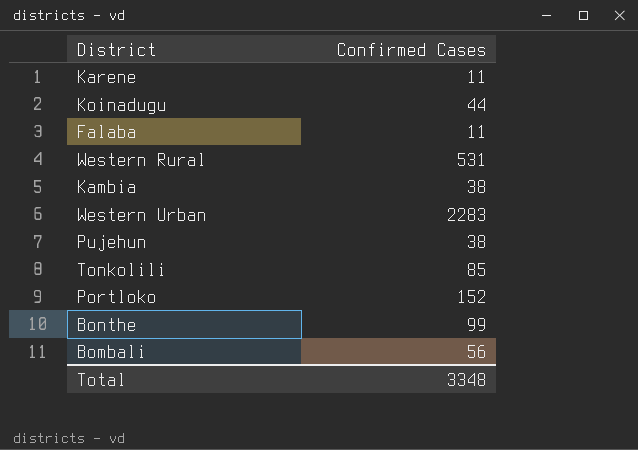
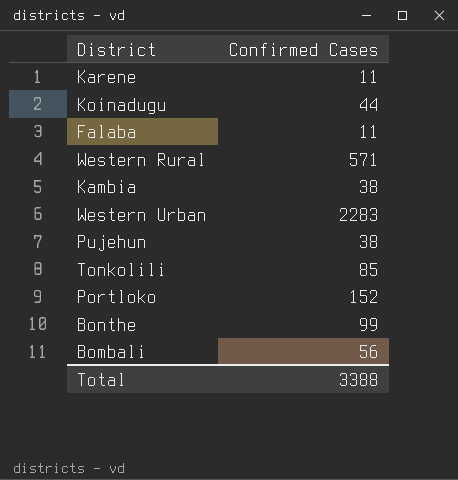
Western Rural | Confirmed Cases: 531 -> 571
Total | Confirmed Cases: 3348 -> 3388

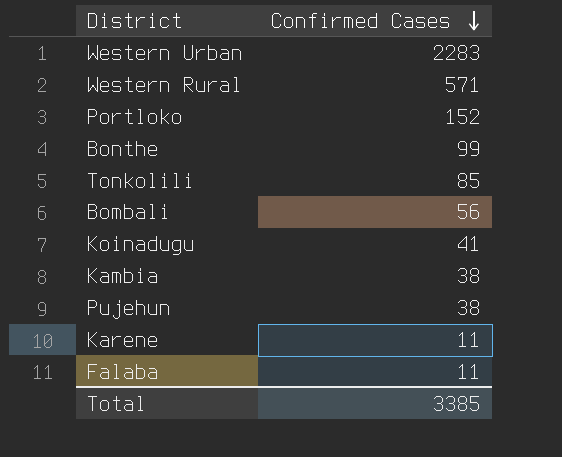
row order: none -> Confirmed Cases descending
Koinadugu | Confirmed Cases: 44 -> 41
Total | Confirmed Cases: 3388 -> 3385

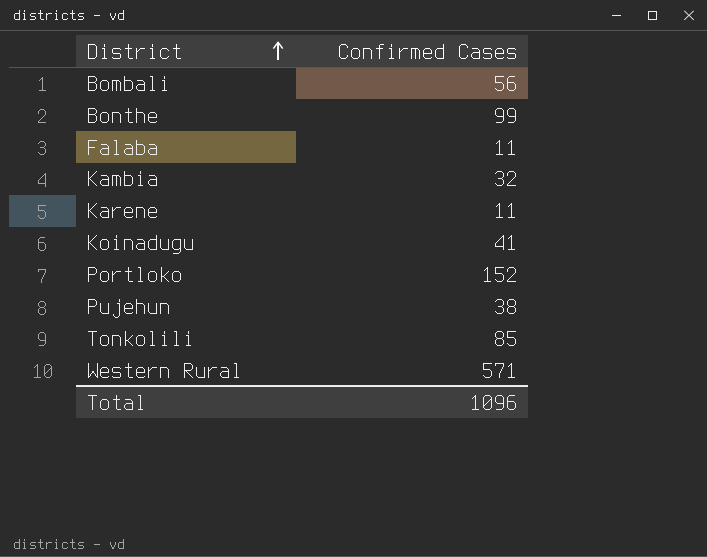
row order: Confirmed Cases descending -> District ascending
row Western Urban: 2283 -> none
Kambia | Confirmed Cases: 38 -> 32
Total | Confirmed Cases: 3385 -> 1096

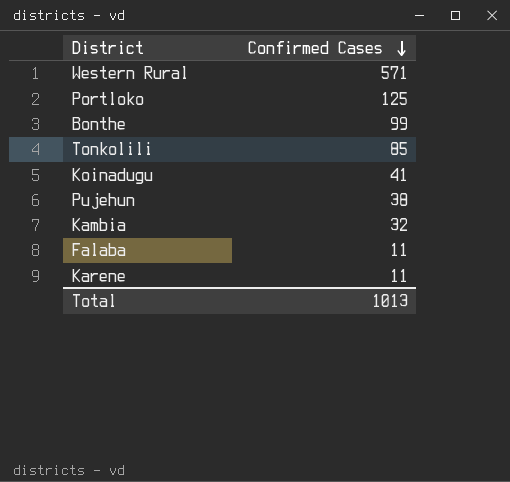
row order: District ascending -> Confirmed Cases descending
row Bombali: 56 -> none
Portloko | Confirmed Cases: 152 -> 125
Total | Confirmed Cases: 1096 -> 1013

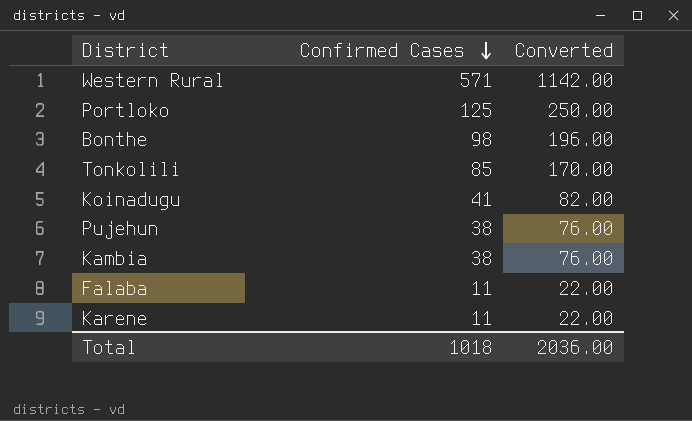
column Converted | formula: none -> [Confirmed Cases] * 2
Bonthe | Confirmed Cases: 99 -> 98
Kambia | Confirmed Cases: 32 -> 38
Total | Confirmed Cases: 1013 -> 1018

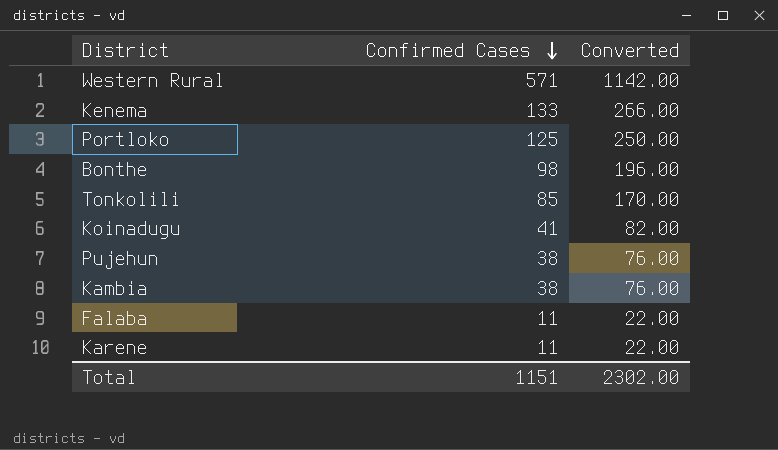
row Kenema: none -> 133 | 266.00
Total | Confirmed Cases: 1018 -> 1151
Total | Converted: 2036.00 -> 2302.00

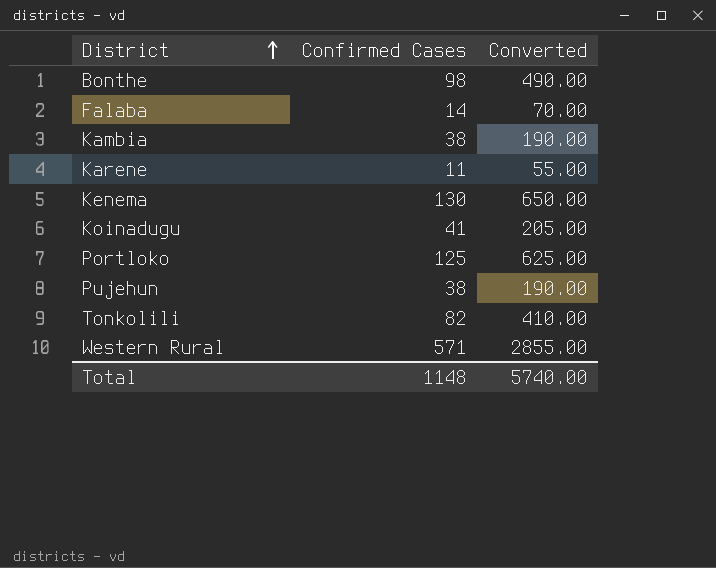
row order: Confirmed Cases descending -> District ascending
column Converted | formula: [Confirmed Cases] * 2 -> [Confirmed Cases] * 5
Falaba | Confirmed Cases: 11 -> 14
Kenema | Confirmed Cases: 133 -> 130
Tonkolili | Confirmed Cases: 85 -> 82
Total | Confirmed Cases: 1151 -> 1148
Total | Converted: 2302.00 -> 5740.00

